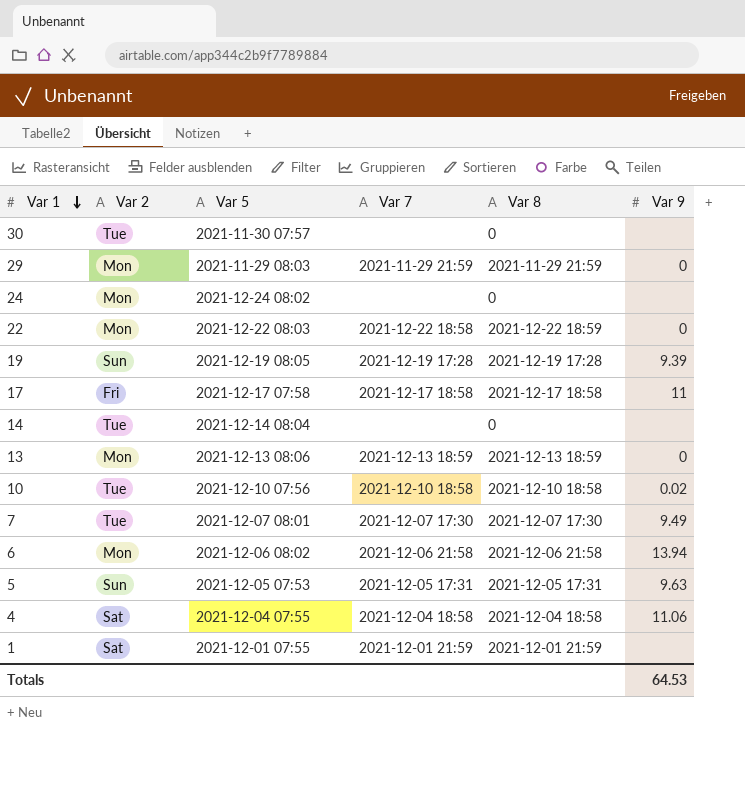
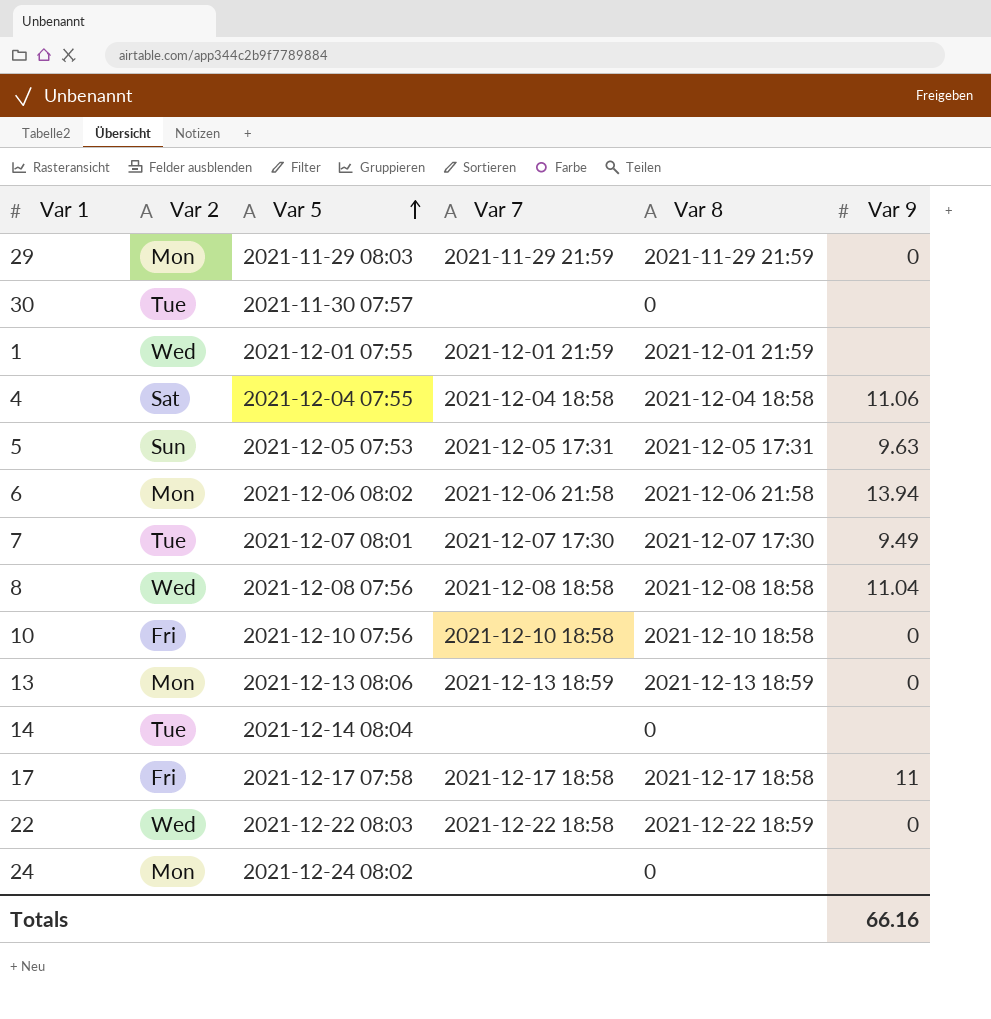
row order: Var 1 descending -> Var 5 ascending
row 19: Sun | 2021-12-19 08:05 | 2021-12-19 17:28 | 2021-12-19 17:28 | 9.39 -> none
1 | Var 2: Sat -> Wed
row 8: none -> Wed | 2021-12-08 07:56 | 2021-12-08 18:58 | 2021-12-08 18:58 | 11.04
10 | Var 2: Tue -> Fri
10 | Var 9: 0.02 -> 0
22 | Var 2: Mon -> Wed
Totals | Var 9: 64.53 -> 66.16

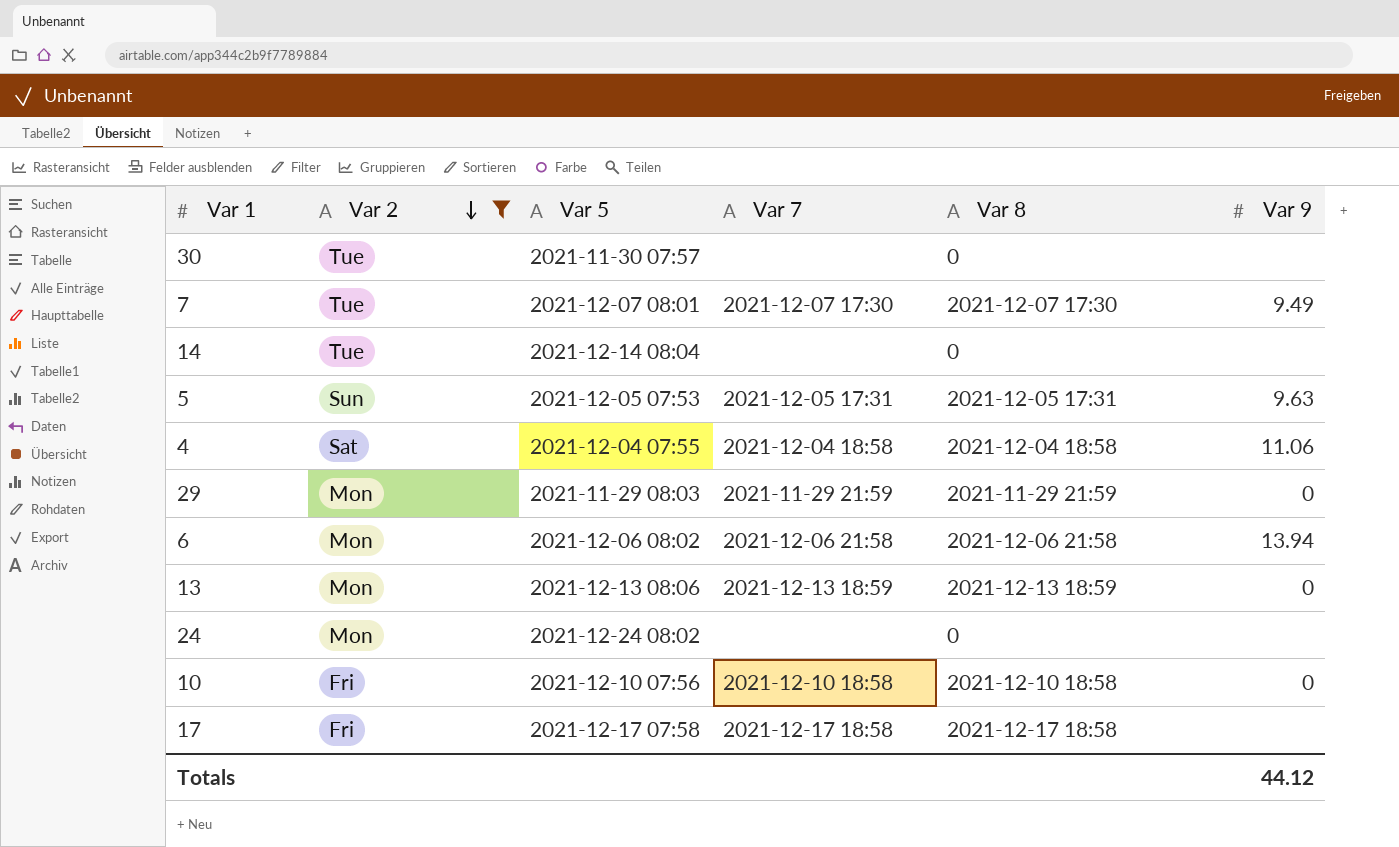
filter: none -> Var 2 != Wed
row order: Var 5 ascending -> Var 2 descending
17 | Var 9: 11 -> none
Totals | Var 9: 66.16 -> 44.12

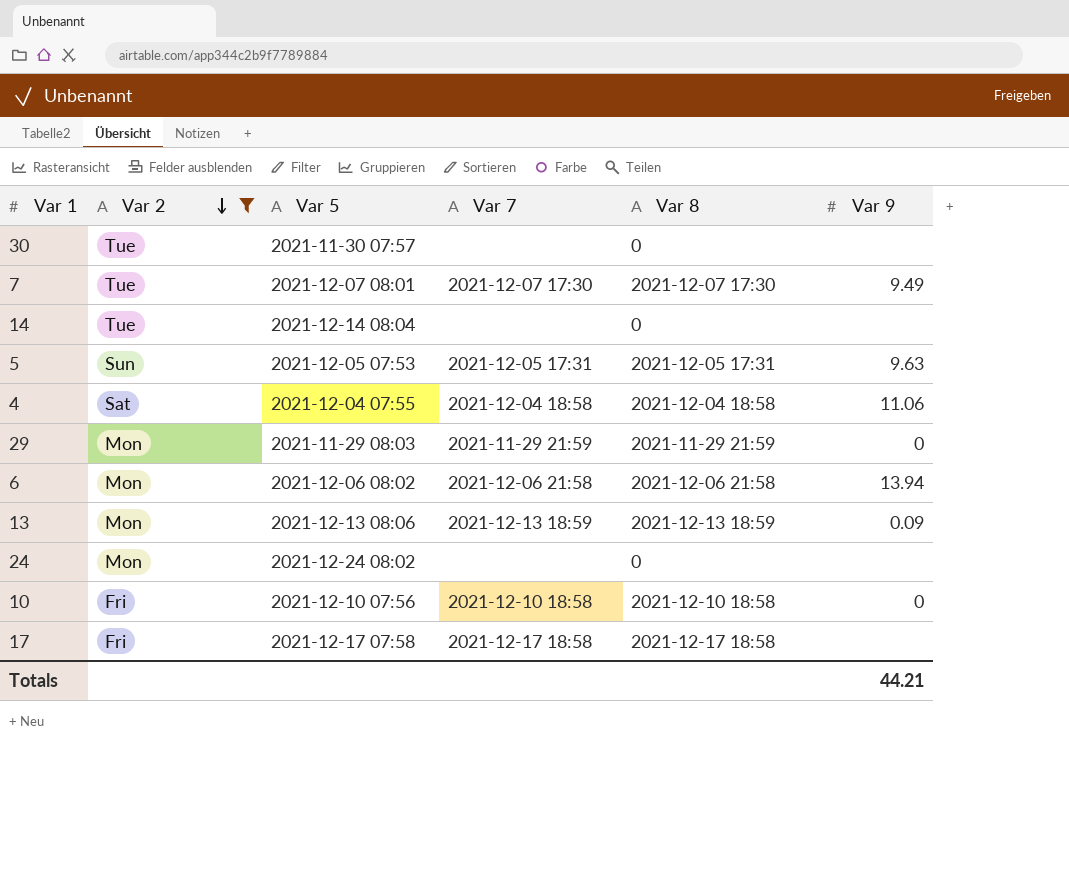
13 | Var 9: 0 -> 0.09
Totals | Var 9: 44.12 -> 44.21

